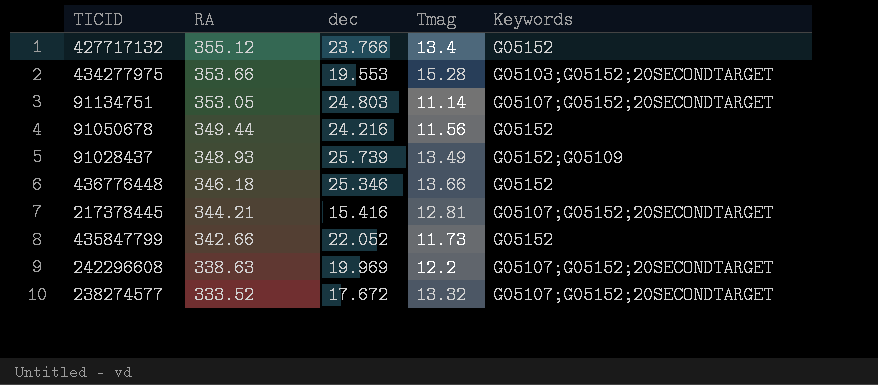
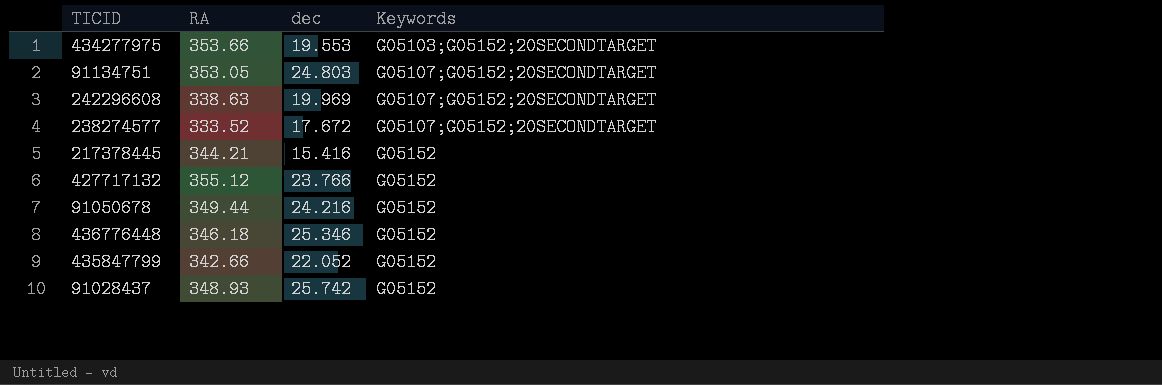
row order: RA descending -> Keywords ascending
column Tmag | position: 4 -> none
217378445 | Keywords: G05107;G05152;20SECONDTARGET -> G05152
91028437 | dec: 25.739 -> 25.742
91028437 | Keywords: G05152;G05109 -> G05152

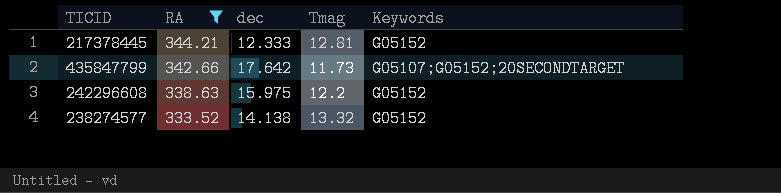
filter: none -> RA <= 344.21
row order: Keywords ascending -> RA descending
column Tmag | position: none -> 4
217378445 | dec: 15.416 -> 12.333
435847799 | dec: 22.052 -> 17.642
435847799 | Keywords: G05152 -> G05107;G05152;20SECONDTARGET
242296608 | dec: 19.969 -> 15.975
242296608 | Keywords: G05107;G05152;20SECONDTARGET -> G05152
238274577 | dec: 17.672 -> 14.138
238274577 | Keywords: G05107;G05152;20SECONDTARGET -> G05152

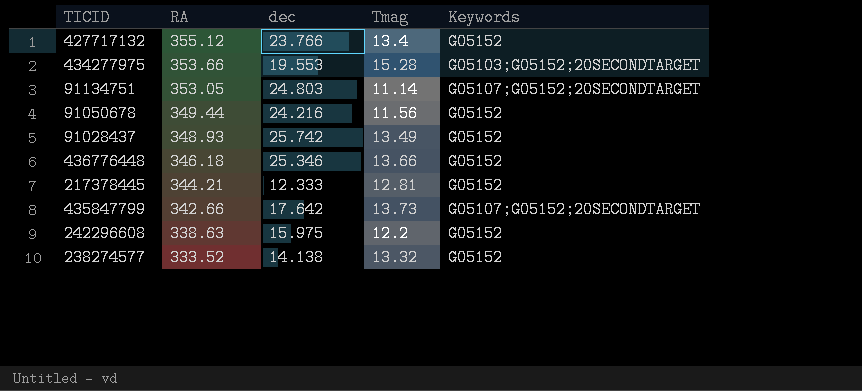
filter: RA <= 344.21 -> none
435847799 | Tmag: 11.73 -> 13.73

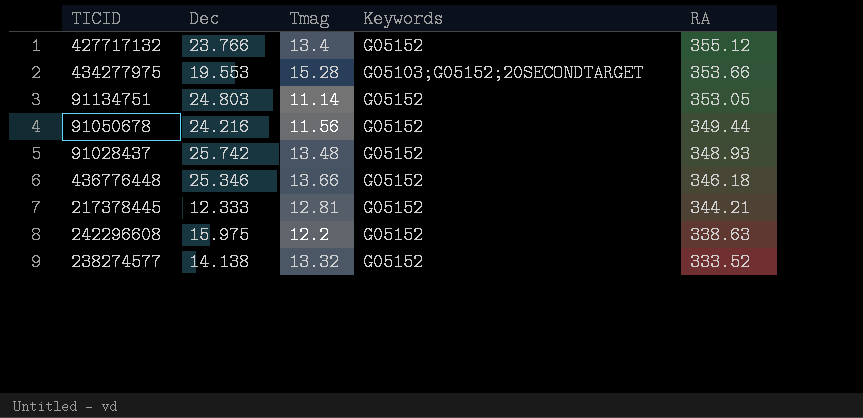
column name: dec -> Dec
column RA | position: 2 -> 5
row 435847799: 342.66 | 17.642 | 13.73 | G05107;G05152;20SECONDTARGET -> none
91134751 | Keywords: G05107;G05152;20SECONDTARGET -> G05152
91028437 | Tmag: 13.49 -> 13.48

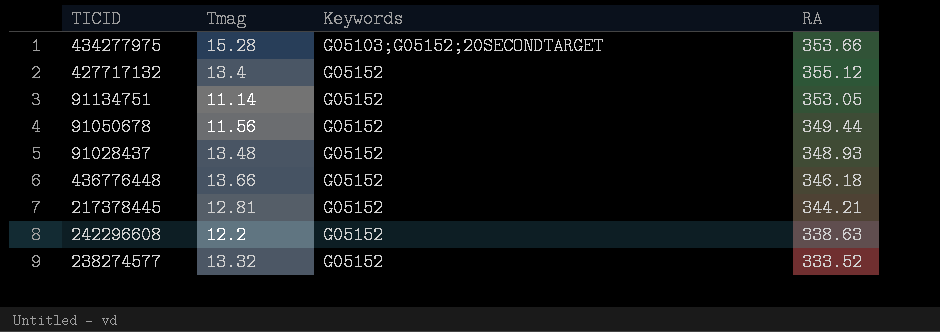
row order: RA descending -> Keywords ascending
column Dec | position: 2 -> none

